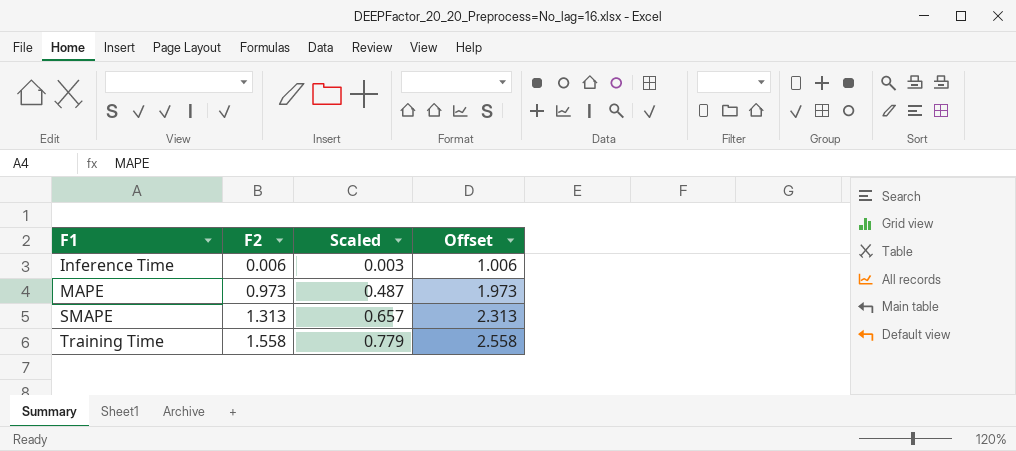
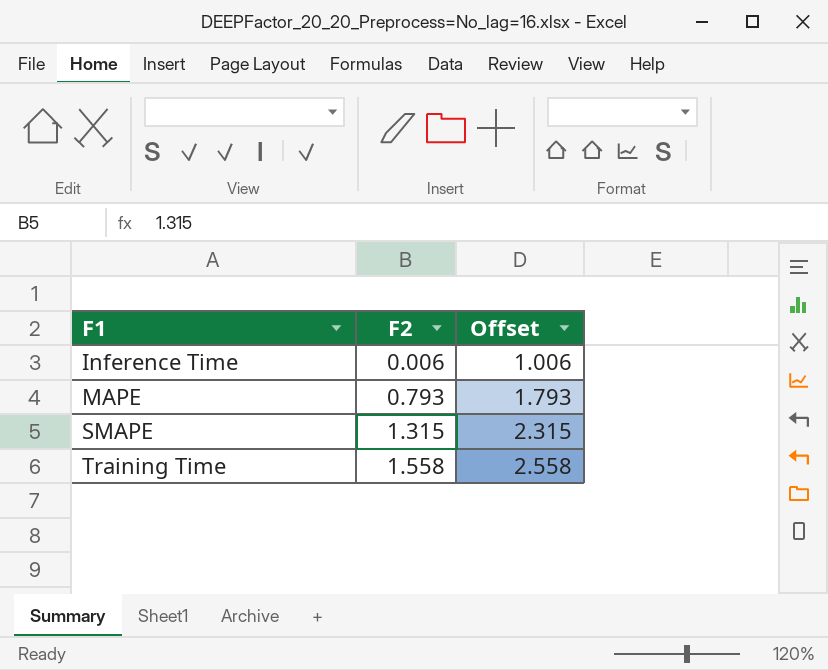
column Scaled | formula: [F2] * 0.5 -> none
MAPE | F2: 0.973 -> 0.793
MAPE | Offset: 1.973 -> 1.793
SMAPE | F2: 1.313 -> 1.315
SMAPE | Offset: 2.313 -> 2.315

